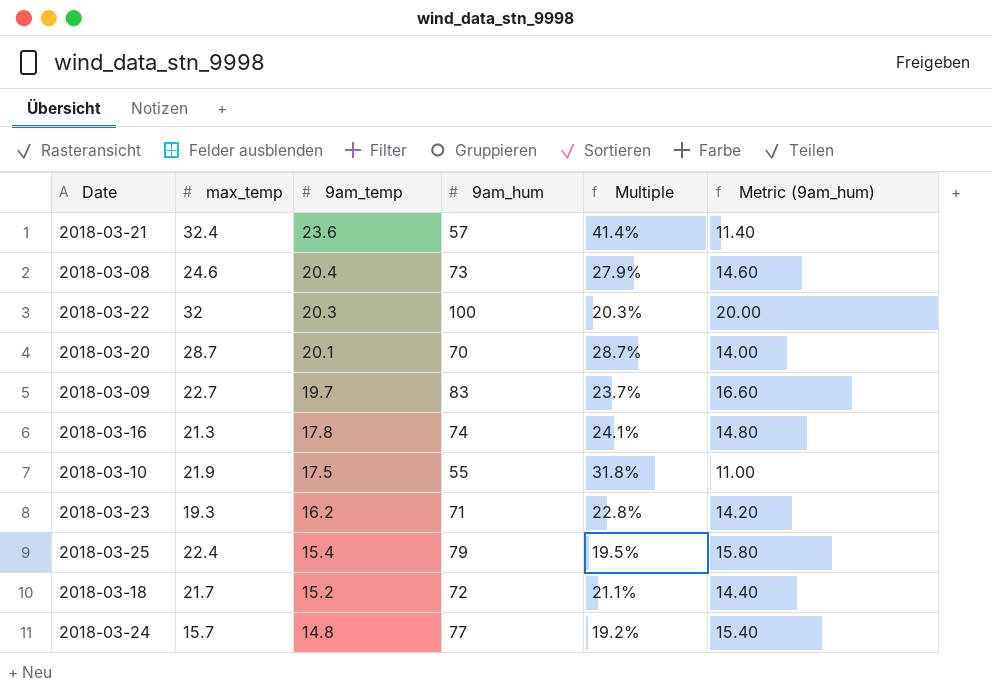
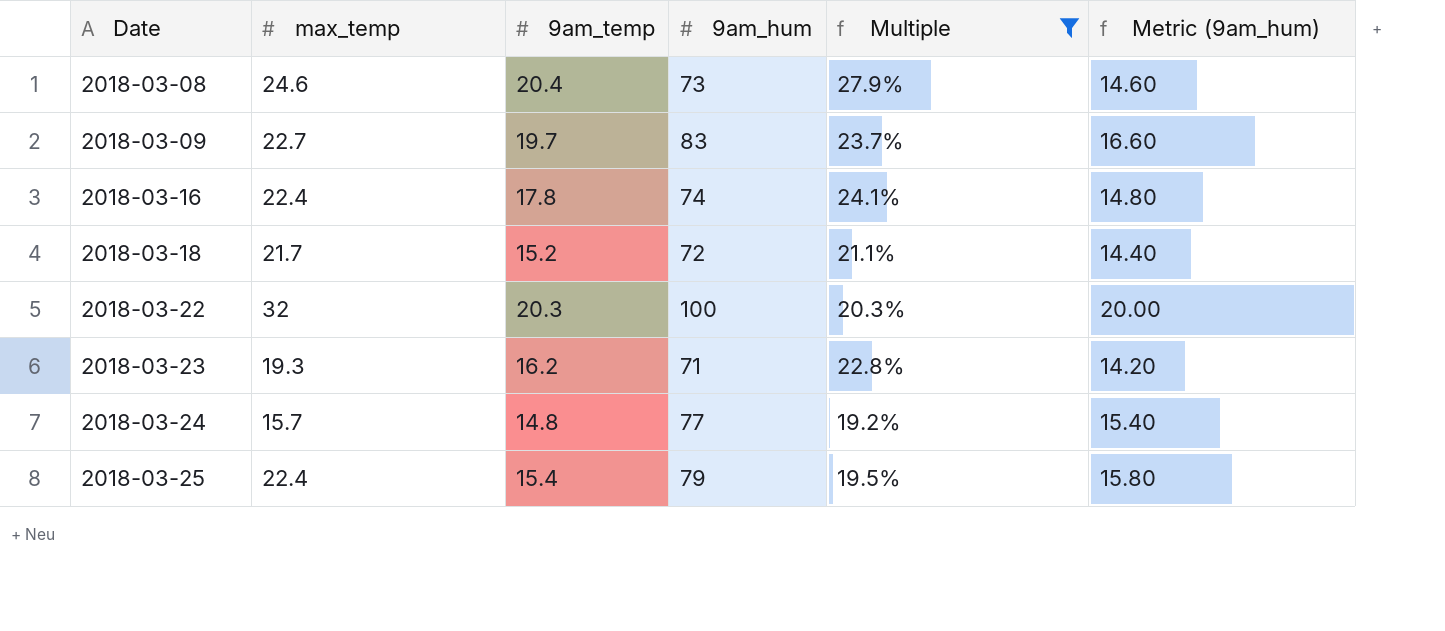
filter: none -> Multiple <= 27.9%
row order: 9am_temp descending -> Date ascending
2018-03-16 | max_temp: 21.3 -> 22.4

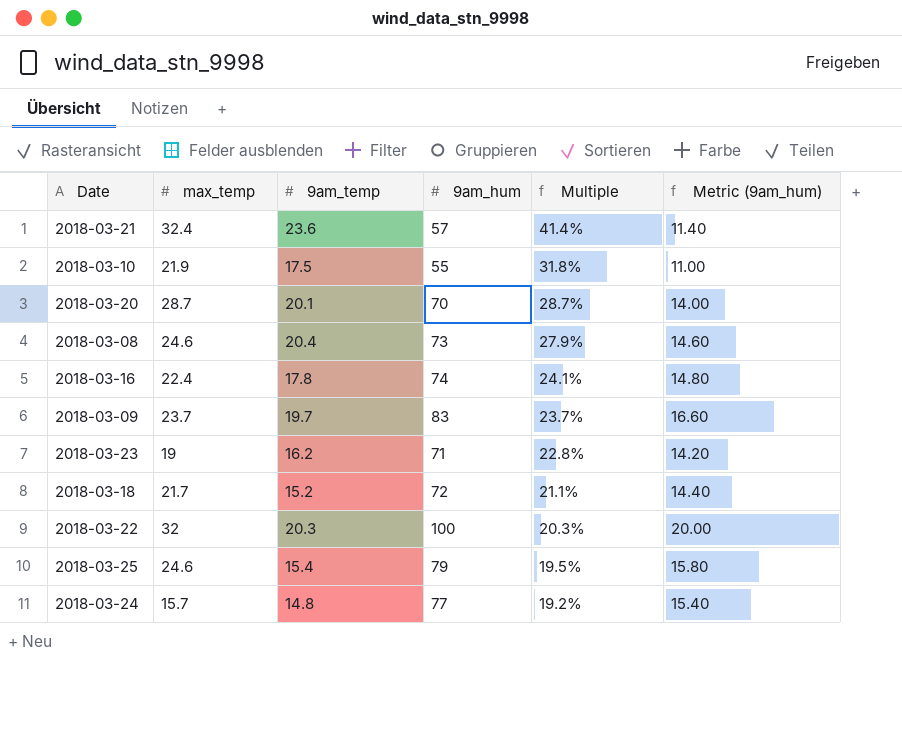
filter: Multiple <= 27.9% -> none
row order: Date ascending -> Multiple descending
2018-03-09 | max_temp: 22.7 -> 23.7
2018-03-23 | max_temp: 19.3 -> 19
2018-03-25 | max_temp: 22.4 -> 24.6

